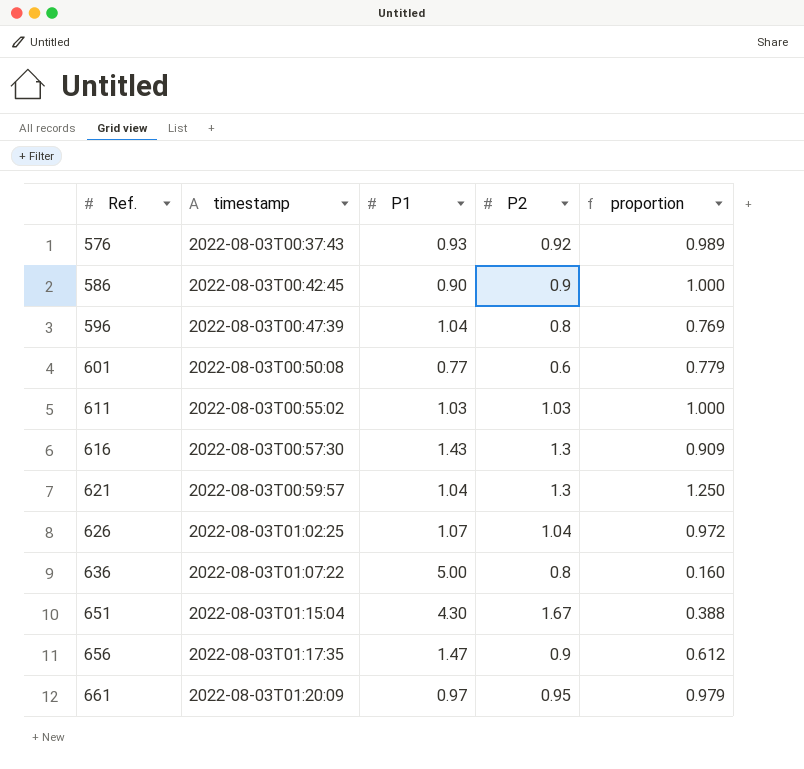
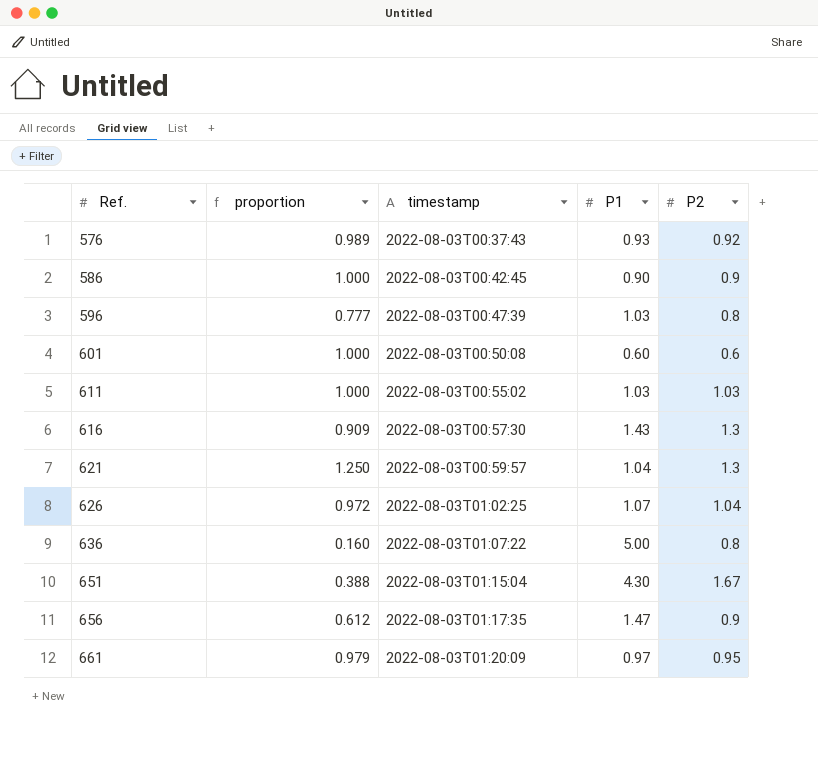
column proportion | position: 5 -> 2
596 | proportion: 0.769 -> 0.777
596 | P1: 1.04 -> 1.03
601 | proportion: 0.779 -> 1.000
601 | P1: 0.77 -> 0.60

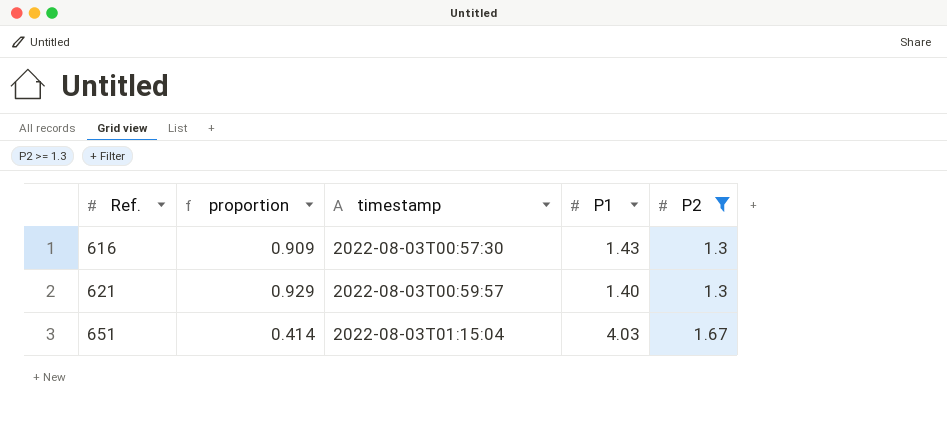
filter: none -> P2 >= 1.3
621 | proportion: 1.250 -> 0.929
621 | P1: 1.04 -> 1.40
651 | proportion: 0.388 -> 0.414
651 | P1: 4.30 -> 4.03

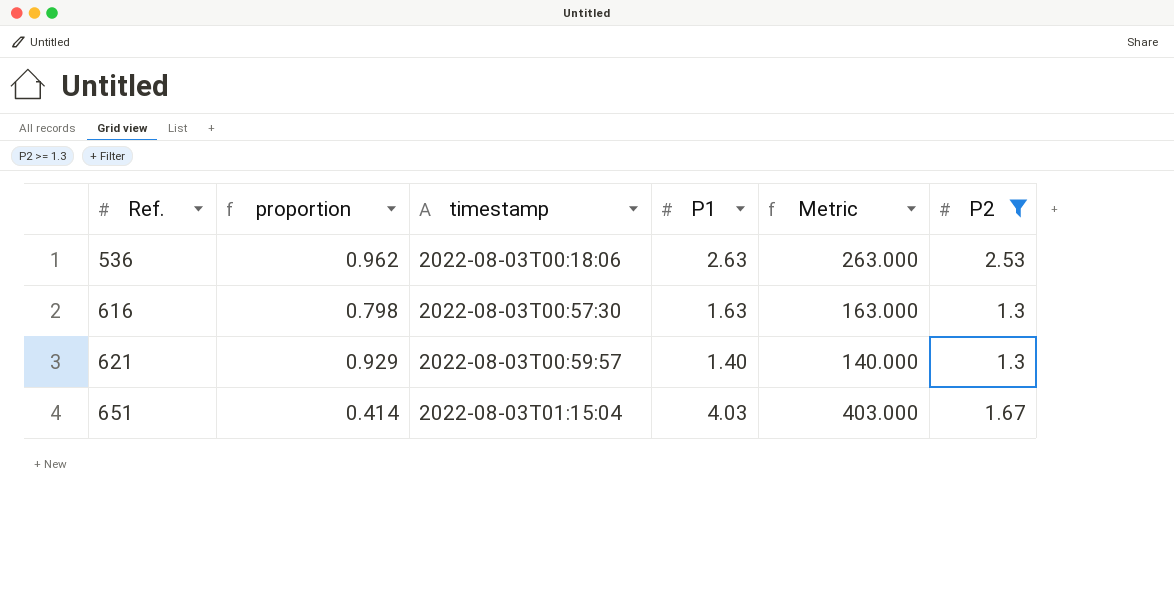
column Metric | formula: none -> [P1] * 100
row 536: none -> 0.962 | 2022-08-03T00:18:06 | 2.63 | 263.000 | 2.53
616 | proportion: 0.909 -> 0.798
616 | P1: 1.43 -> 1.63

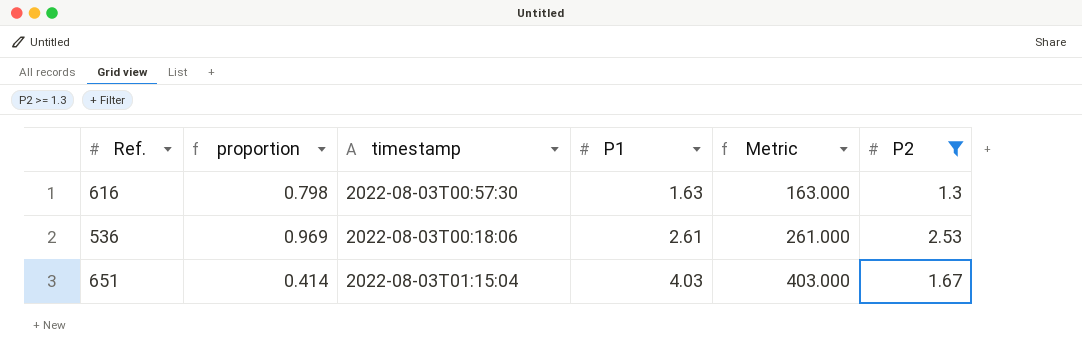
row order: Ref. ascending -> P1 ascending
row 621: 0.929 | 2022-08-03T00:59:57 | 1.40 | 140.000 | 1.3 -> none
536 | proportion: 0.962 -> 0.969
536 | P1: 2.63 -> 2.61
536 | Metric: 263.000 -> 261.000

